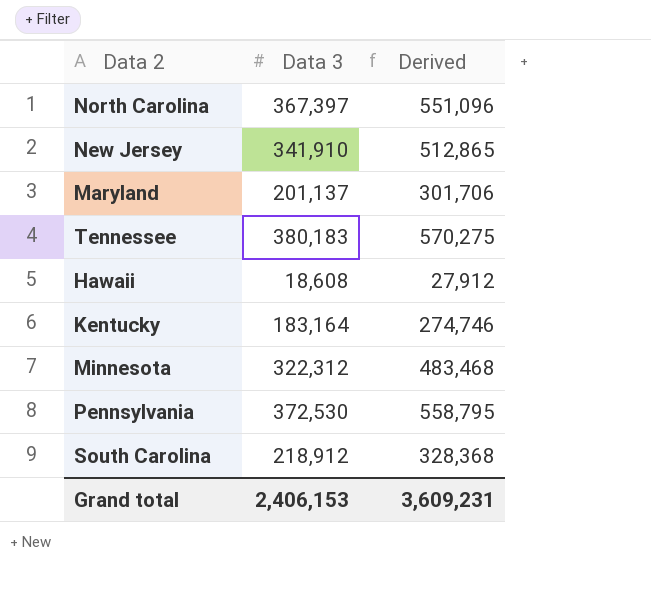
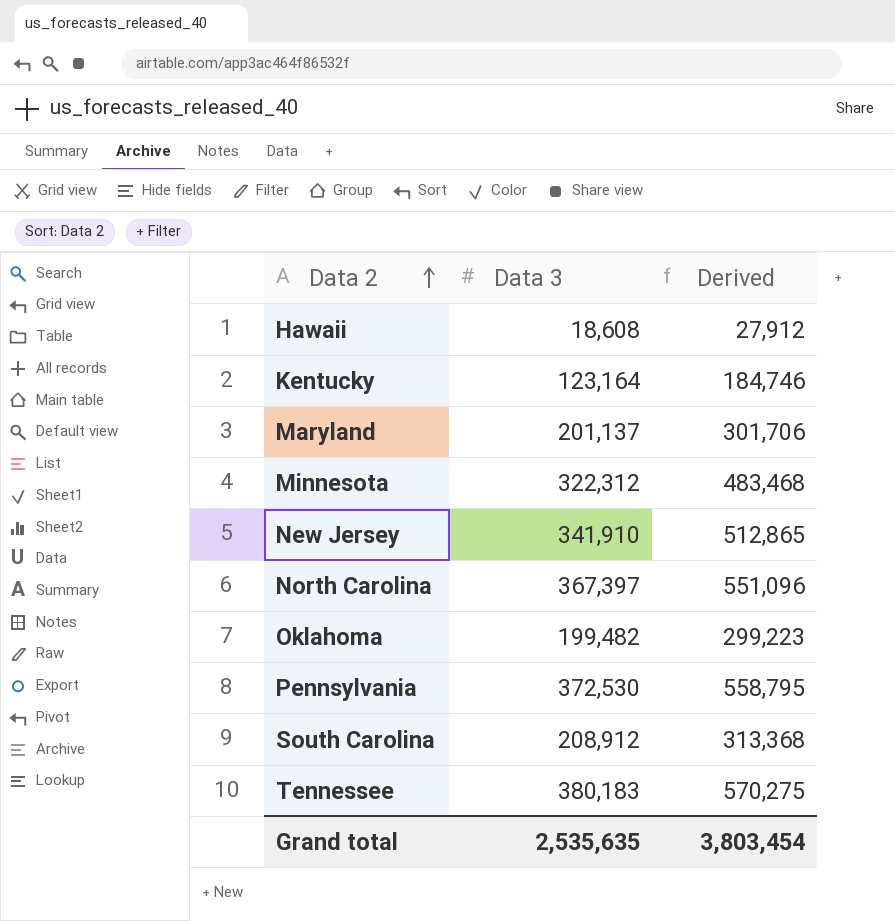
row order: none -> Data 2 ascending
Kentucky | Data 3: 183,164 -> 123,164
Kentucky | Derived: 274,746 -> 184,746
row Oklahoma: none -> 199,482 | 299,223
South Carolina | Data 3: 218,912 -> 208,912
South Carolina | Derived: 328,368 -> 313,368
Grand total | Data 3: 2,406,153 -> 2,535,635
Grand total | Derived: 3,609,231 -> 3,803,454

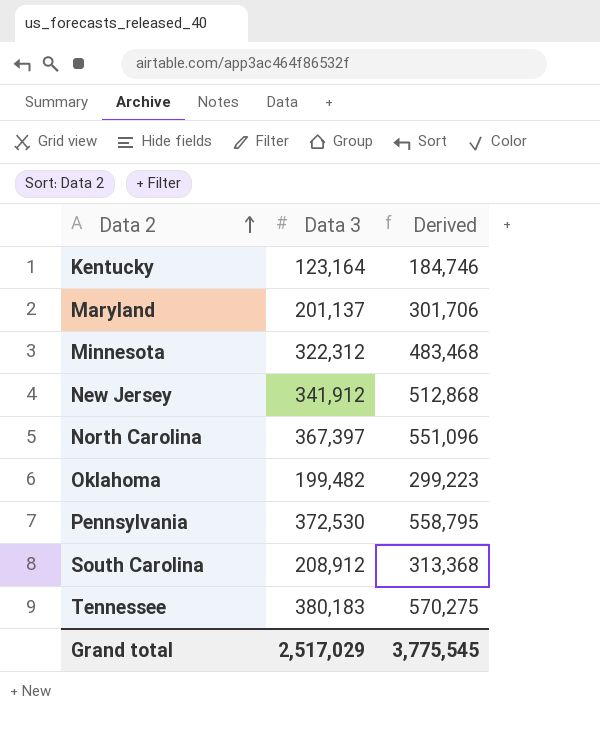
row Hawaii: 18,608 | 27,912 -> none
New Jersey | Data 3: 341,910 -> 341,912
New Jersey | Derived: 512,865 -> 512,868
Grand total | Data 3: 2,535,635 -> 2,517,029
Grand total | Derived: 3,803,454 -> 3,775,545

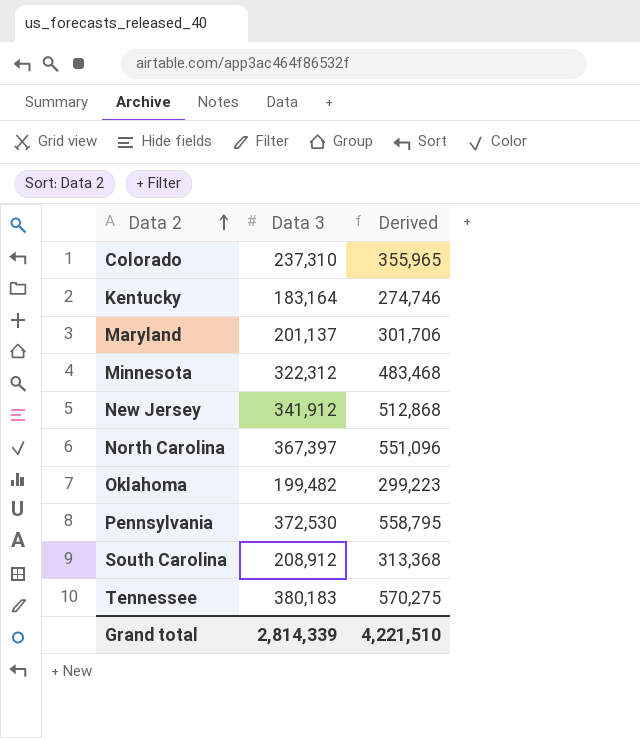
row Colorado: none -> 237,310 | 355,965
Kentucky | Data 3: 123,164 -> 183,164
Kentucky | Derived: 184,746 -> 274,746
Grand total | Data 3: 2,517,029 -> 2,814,339
Grand total | Derived: 3,775,545 -> 4,221,510

